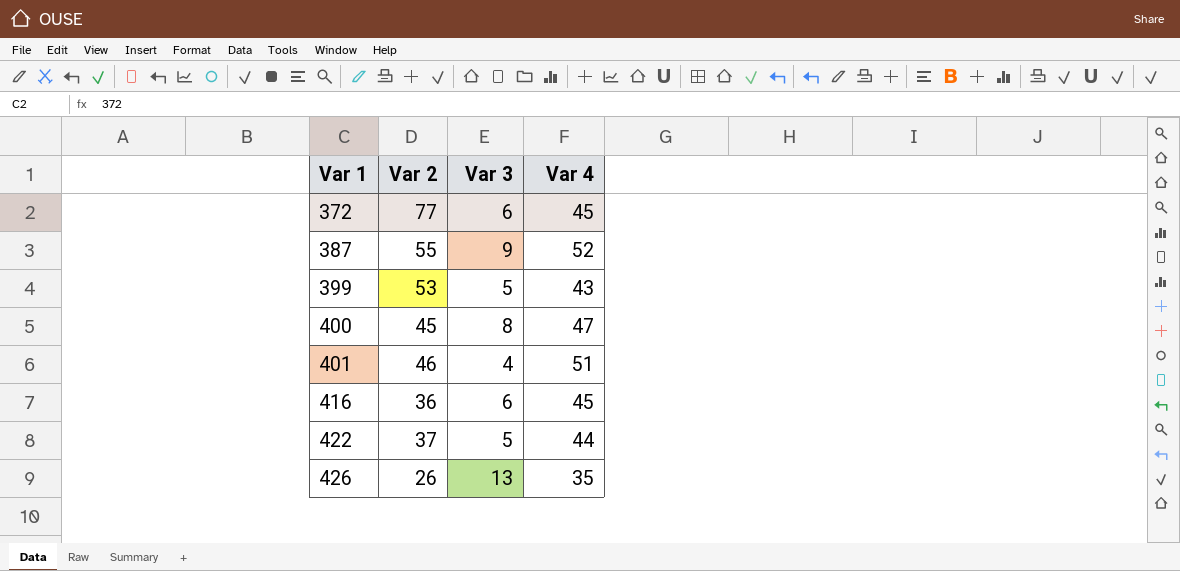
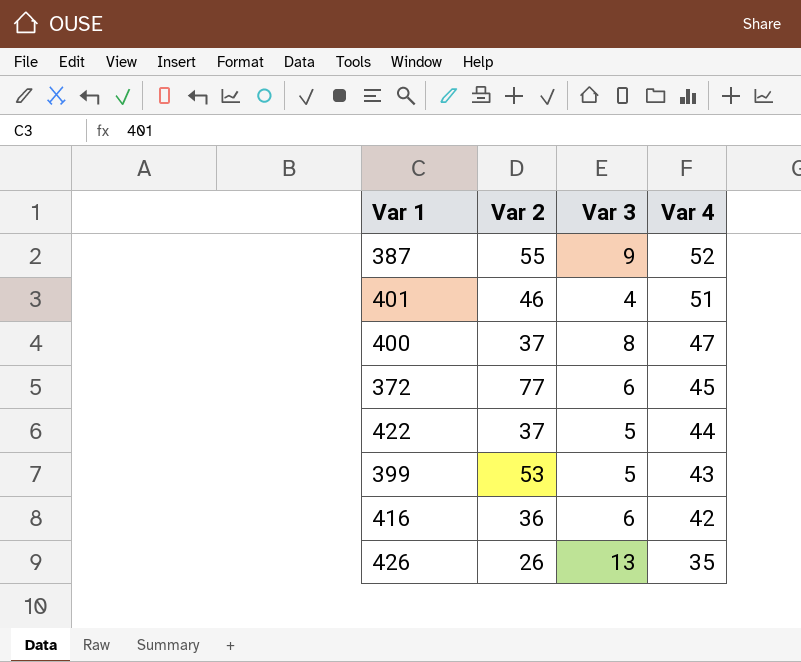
row order: Var 1 ascending -> Var 4 descending
400 | Var 2: 45 -> 37
416 | Var 4: 45 -> 42

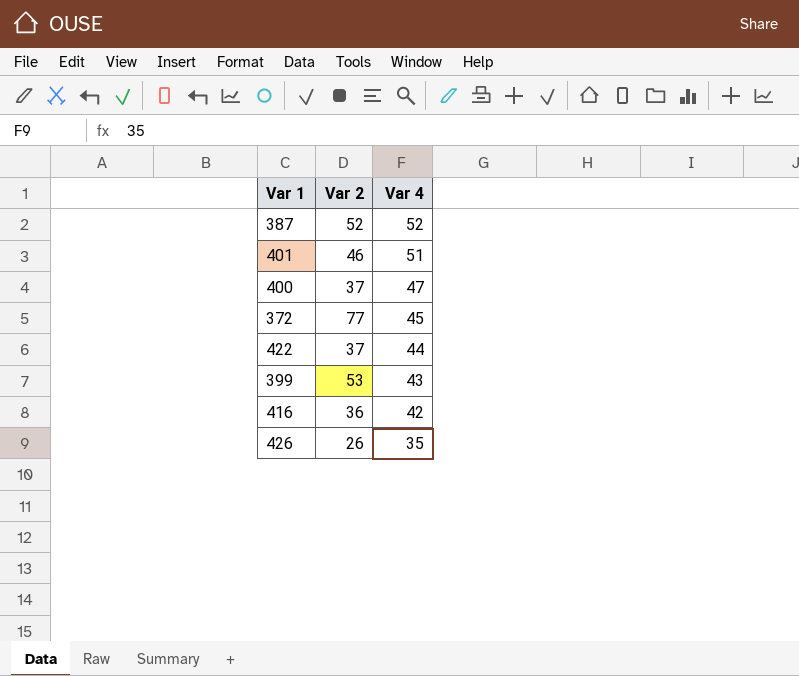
column Var 3 | position: 3 -> none
387 | Var 2: 55 -> 52

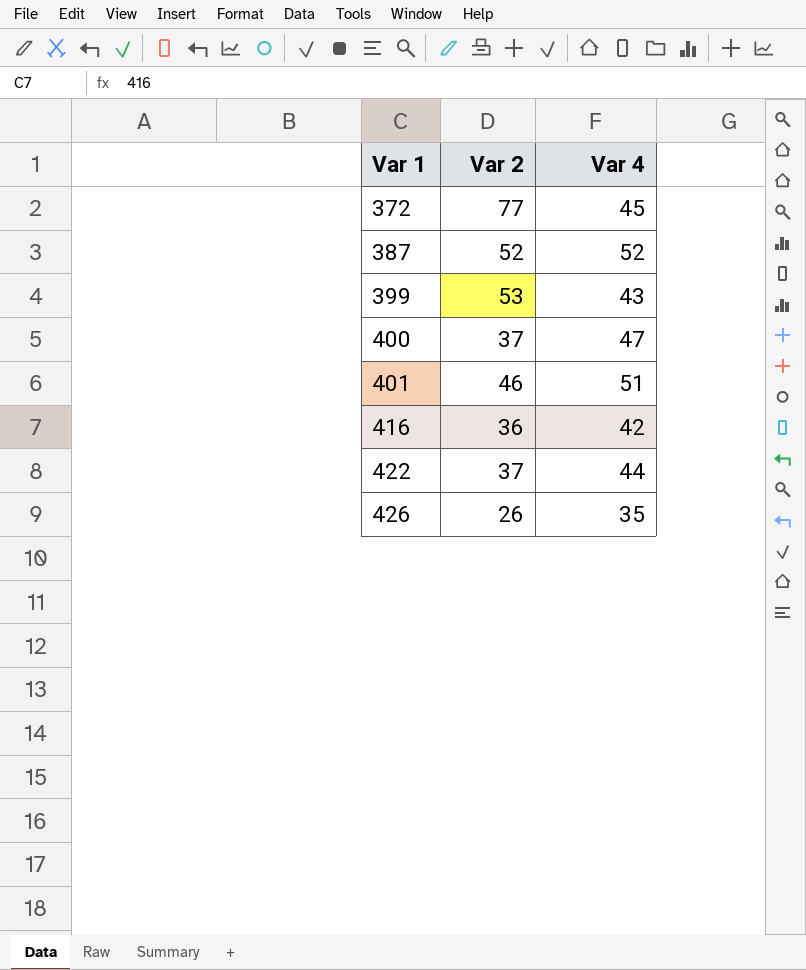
row order: Var 4 descending -> Var 1 ascending

